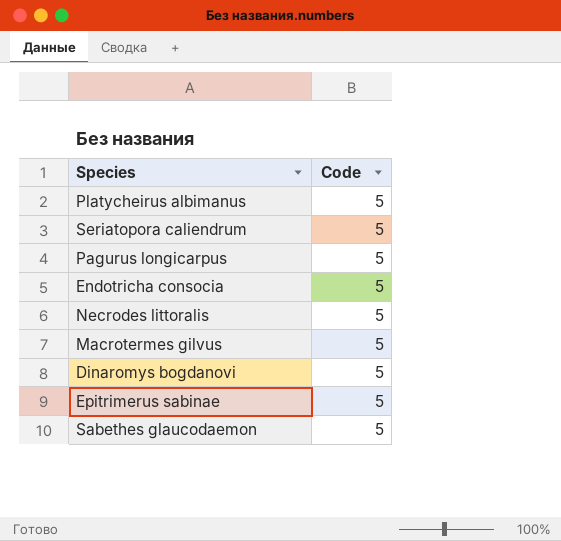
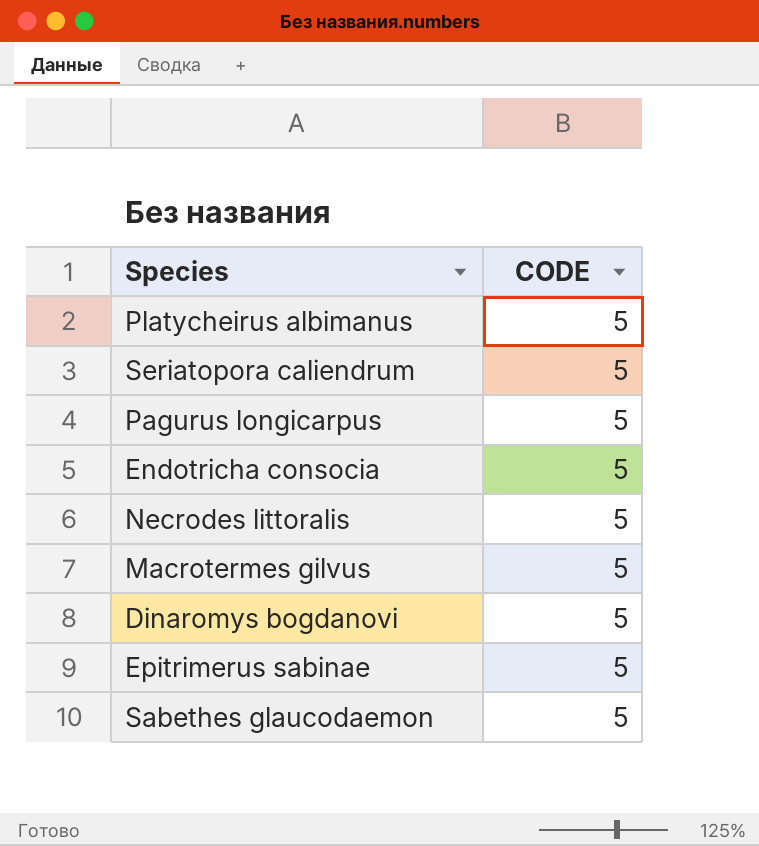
column name: Code -> CODE

